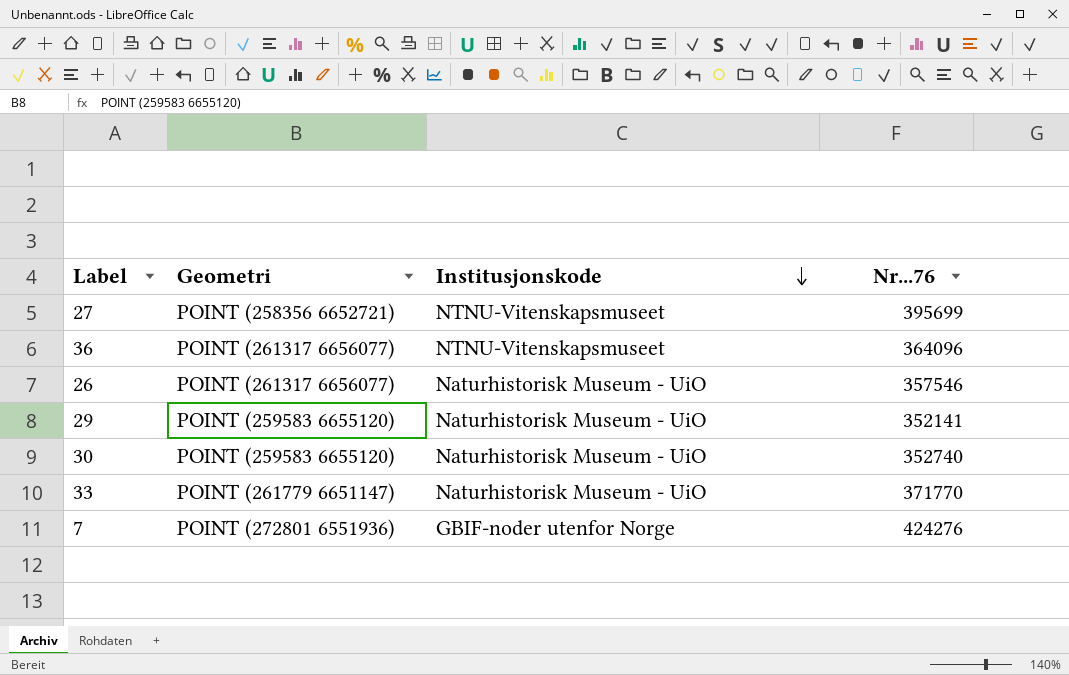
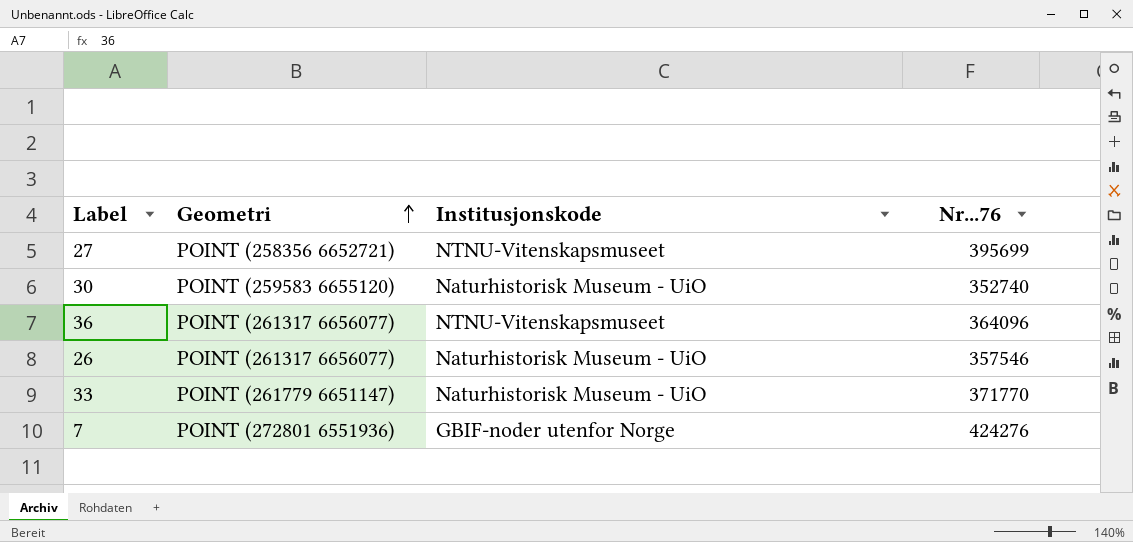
row order: Institusjonskode descending -> Geometri ascending
row 29: POINT (259583 6655120) | Naturhistorisk Museum - UiO | 352141 -> none

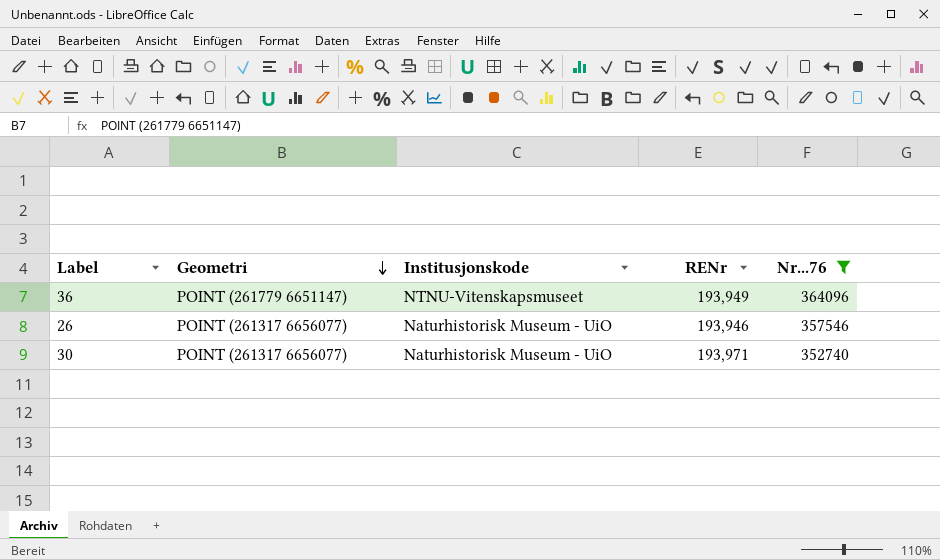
filter: none -> Nr...76 <= 364096
row order: Geometri ascending -> Geometri descending
column RENr | position: none -> 4
36 | Geometri: POINT (261317 6656077) -> POINT (261779 6651147)
30 | Geometri: POINT (259583 6655120) -> POINT (261317 6656077)

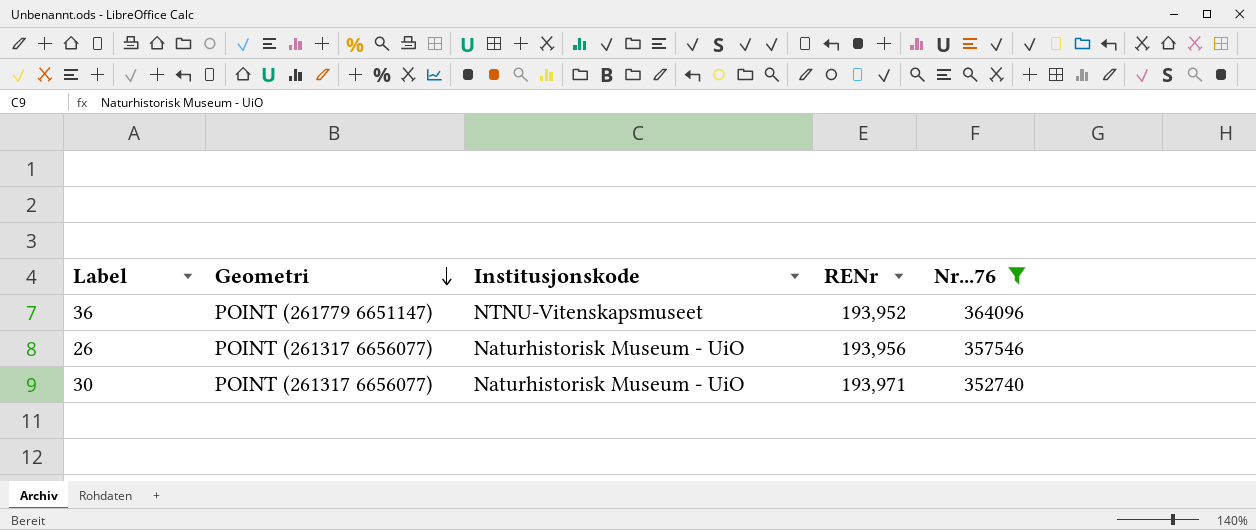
36 | RENr: 193,949 -> 193,952
26 | RENr: 193,946 -> 193,956

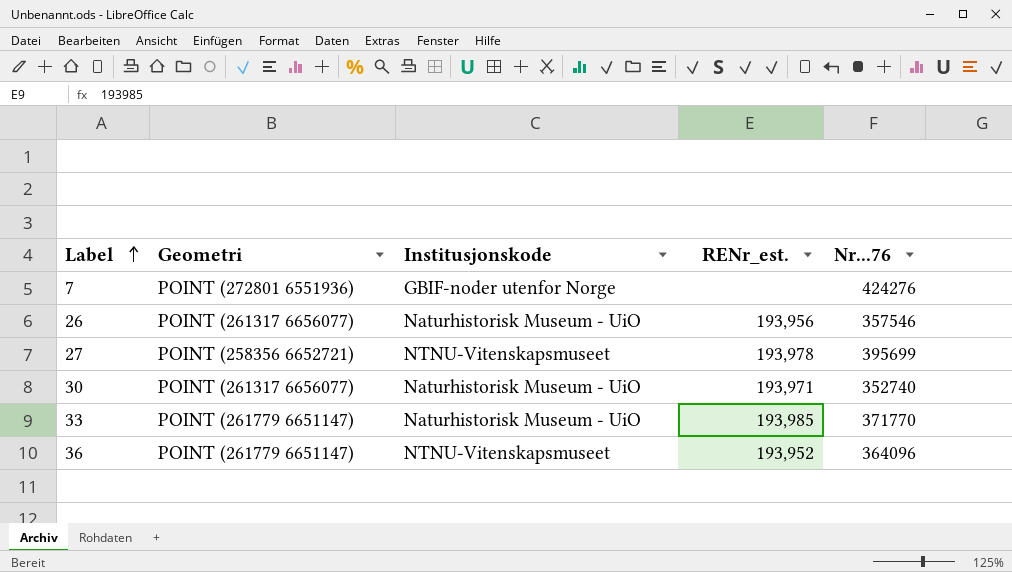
filter: Nr...76 <= 364096 -> none
row order: Geometri descending -> Label ascending
column name: RENr -> RENr_est.

